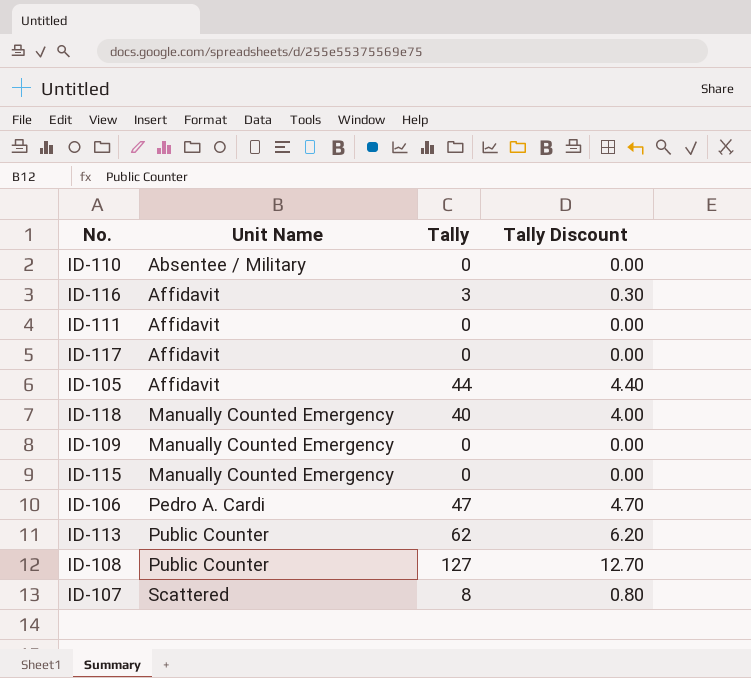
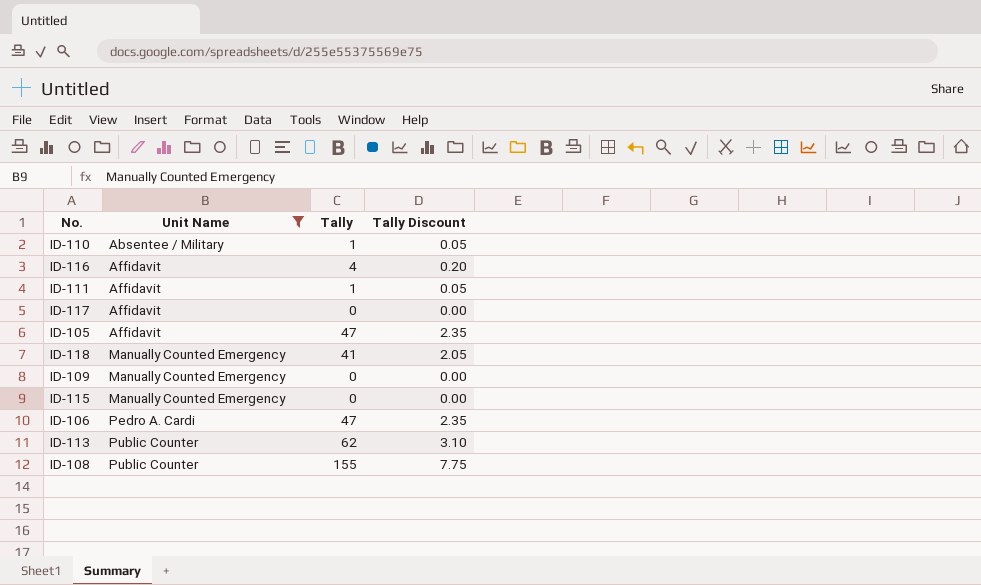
filter: none -> Unit Name != Scattered
column Tally Discount | formula: [Tally] * 0.1 -> [Tally] * 0.05
ID-110 | Tally: 0 -> 1
ID-116 | Tally: 3 -> 4
ID-111 | Tally: 0 -> 1
ID-105 | Tally: 44 -> 47
ID-118 | Tally: 40 -> 41
ID-108 | Tally: 127 -> 155

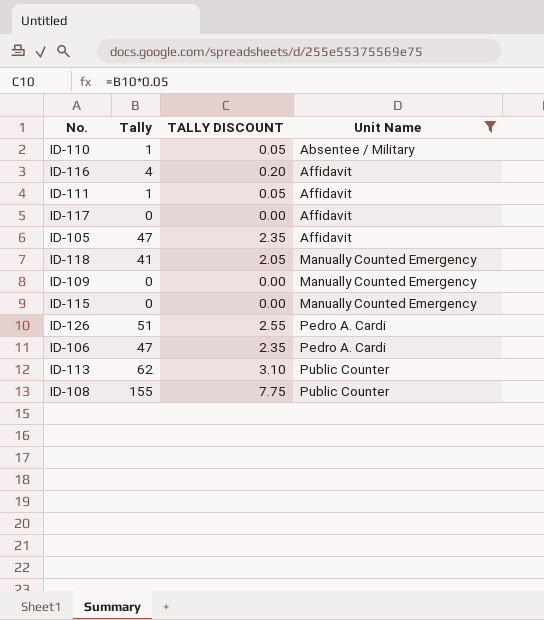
column name: Tally Discount -> TALLY DISCOUNT
column Unit Name | position: 2 -> 4
row ID-126: none -> 51 | 2.55 | Pedro A. Cardi

